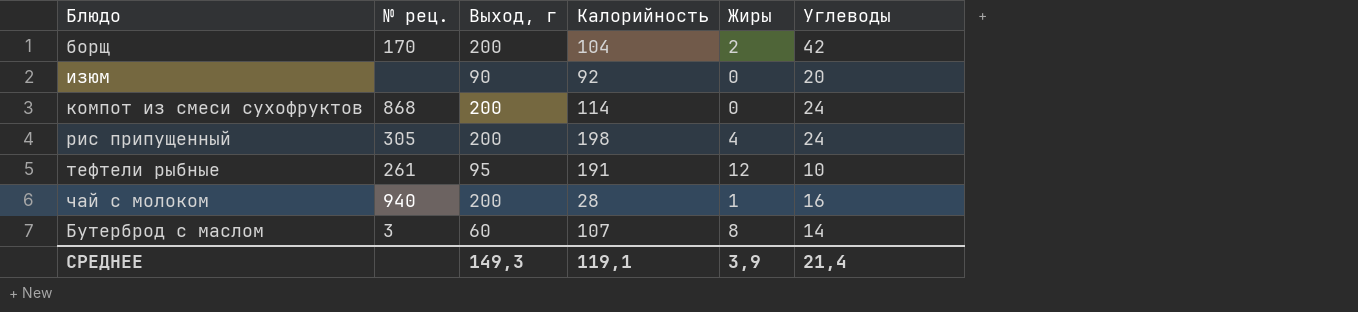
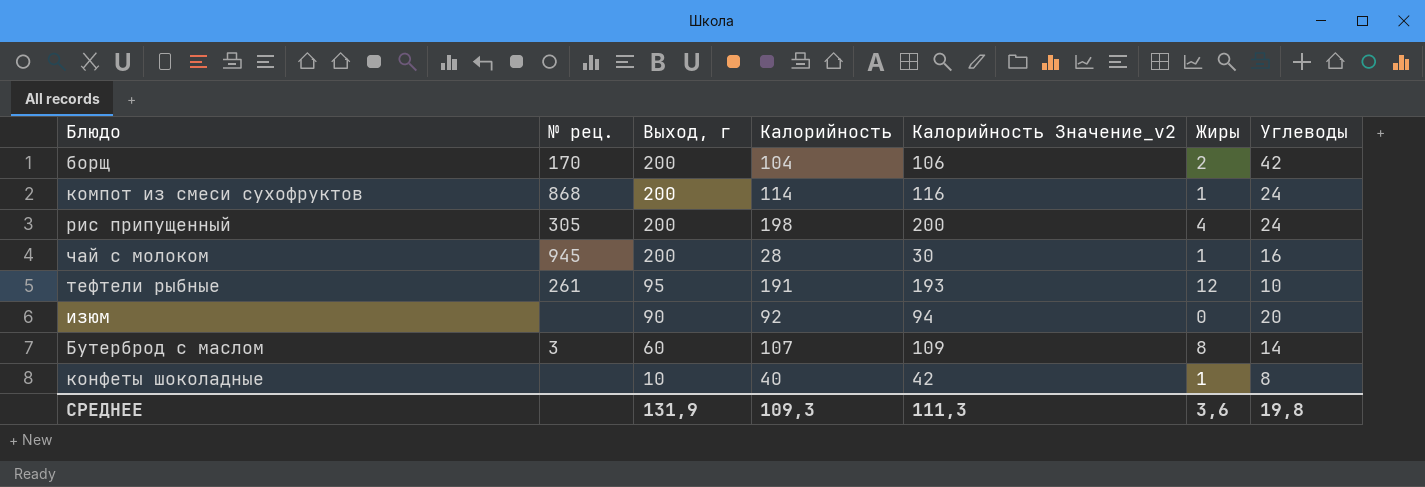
row order: none -> Выход, г descending
column Калорийность Значение_v2 | formula: none -> [Калорийность] + 2
компот из смеси сухофруктов | Жиры: 0 -> 1
чай с молоком | № рец.: 940 -> 945
row конфеты шоколадные: none -> none | 10 | 40 | 42 | 1 | 8
СРЕДНЕЕ | Выход, г: 149,3 -> 131,9
СРЕДНЕЕ | Калорийность: 119,1 -> 109,3
СРЕДНЕЕ | Жиры: 3,9 -> 3,6
СРЕДНЕЕ | Углеводы: 21,4 -> 19,8

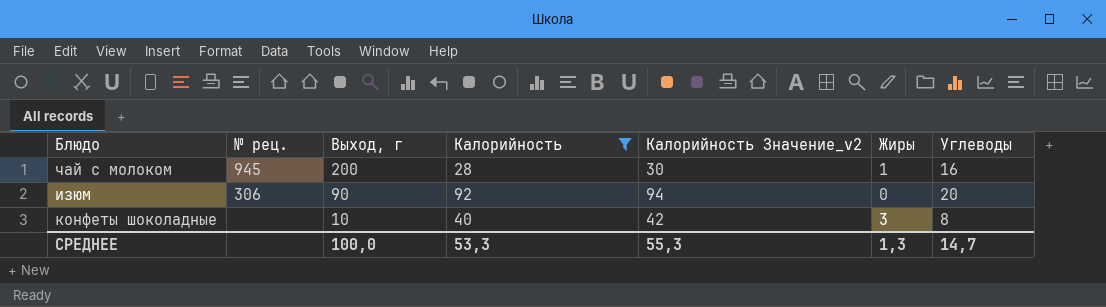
filter: none -> Калорийность <= 92
изюм | № рец.: none -> 306
конфеты шоколадные | Жиры: 1 -> 3
СРЕДНЕЕ | Выход, г: 131,9 -> 100,0
СРЕДНЕЕ | Калорийность: 109,3 -> 53,3
СРЕДНЕЕ | Калорийность Значение_v2: 111,3 -> 55,3
СРЕДНЕЕ | Жиры: 3,6 -> 1,3
СРЕДНЕЕ | Углеводы: 19,8 -> 14,7

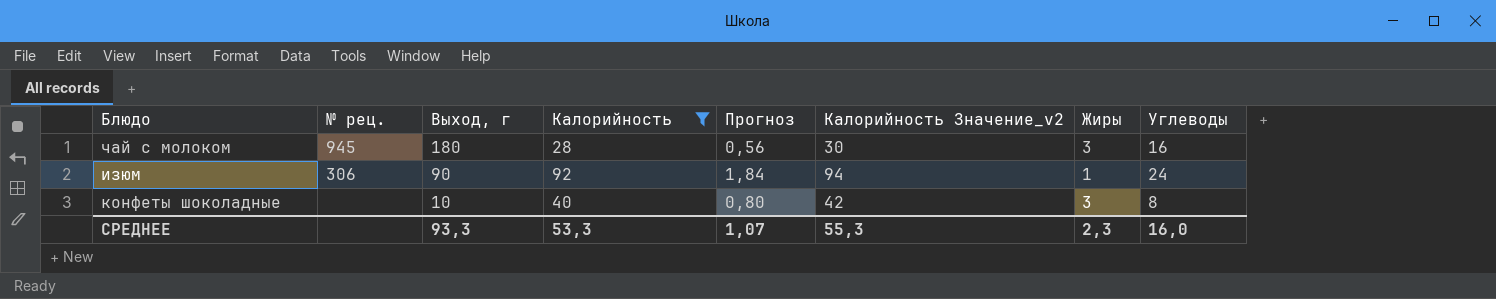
column Прогноз | formula: none -> [Калорийность] * 0,02
чай с молоком | Выход, г: 200 -> 180
чай с молоком | Жиры: 1 -> 3
изюм | Жиры: 0 -> 1
изюм | Углеводы: 20 -> 24
СРЕДНЕЕ | Выход, г: 100,0 -> 93,3
СРЕДНЕЕ | Жиры: 1,3 -> 2,3
СРЕДНЕЕ | Углеводы: 14,7 -> 16,0

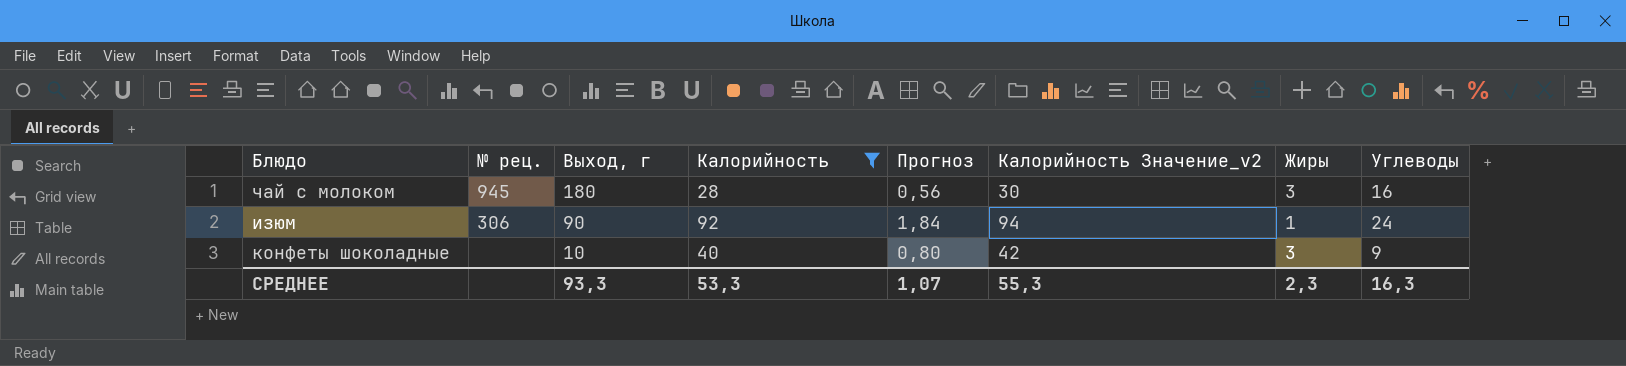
конфеты шоколадные | Углеводы: 8 -> 9
СРЕДНЕЕ | Углеводы: 16,0 -> 16,3

